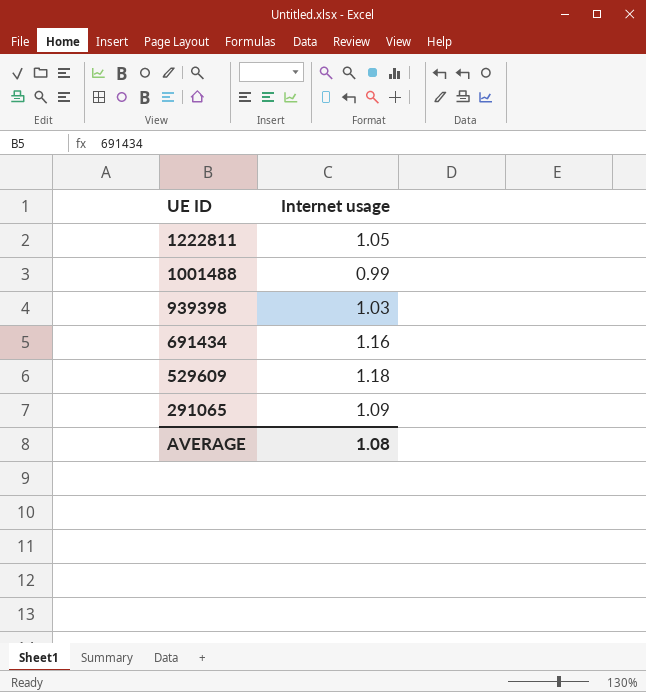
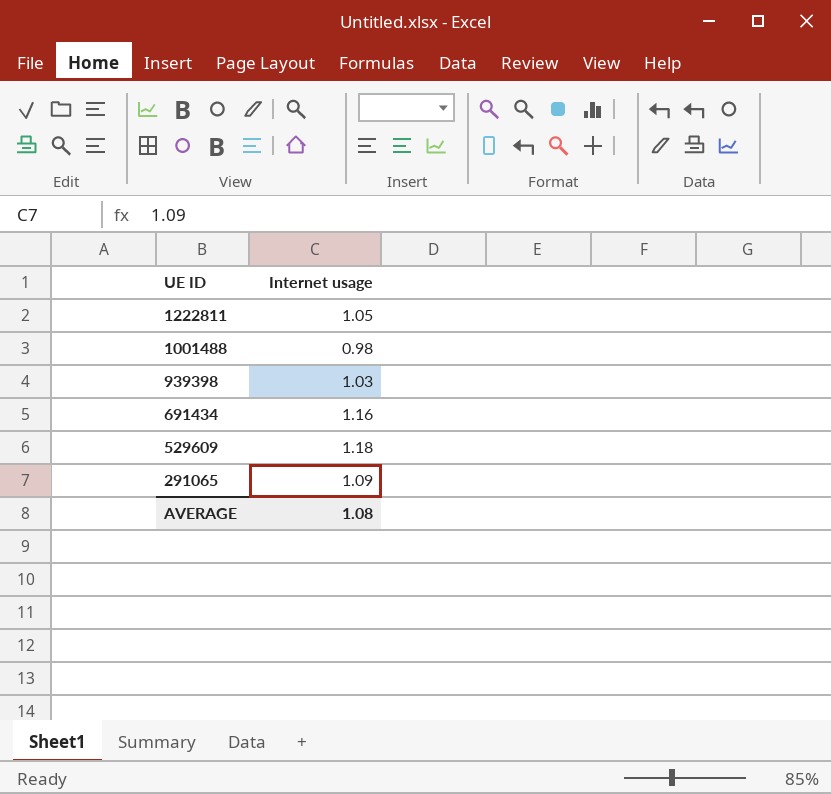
1001488 | Internet usage: 0.99 -> 0.98

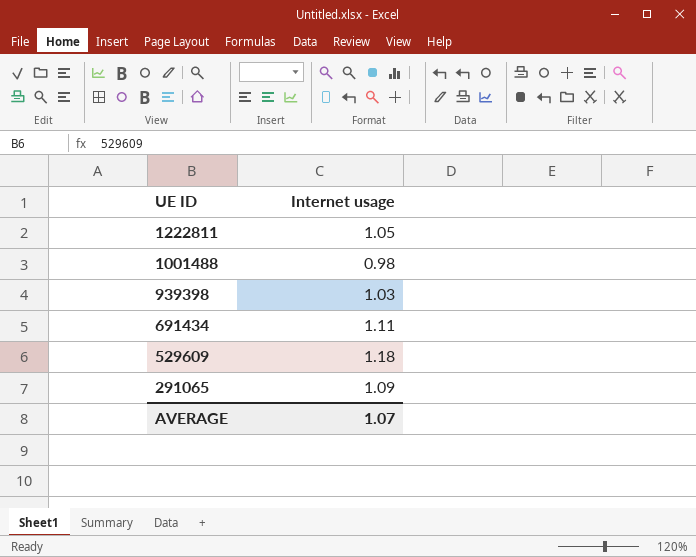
691434 | Internet usage: 1.16 -> 1.11
AVERAGE | Internet usage: 1.08 -> 1.07

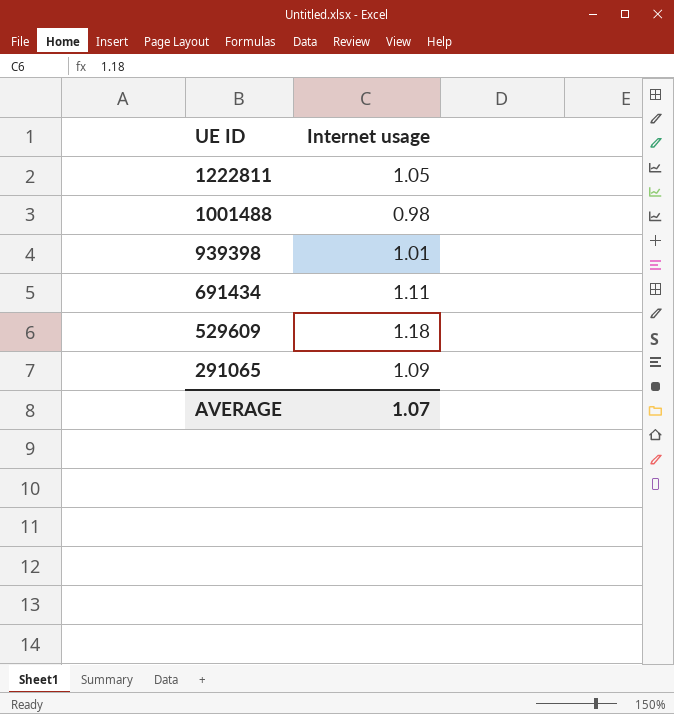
939398 | Internet usage: 1.03 -> 1.01

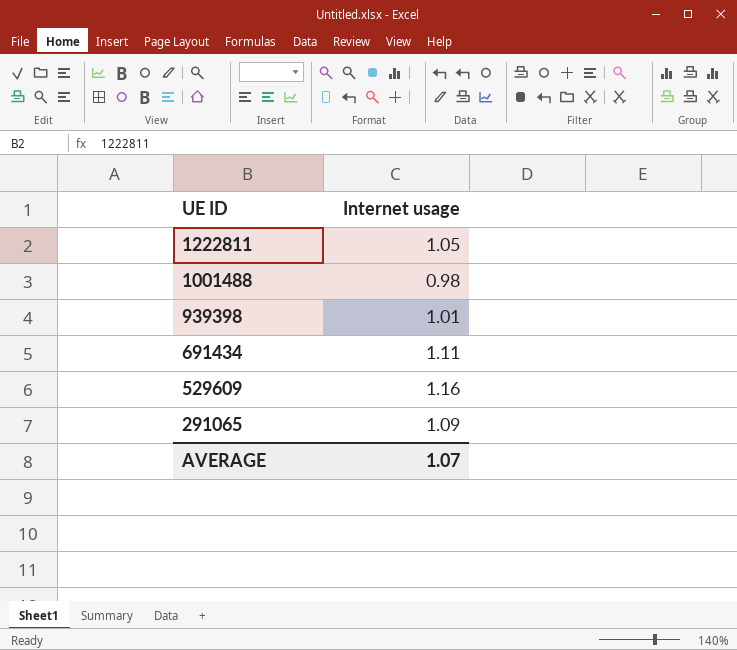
529609 | Internet usage: 1.18 -> 1.16

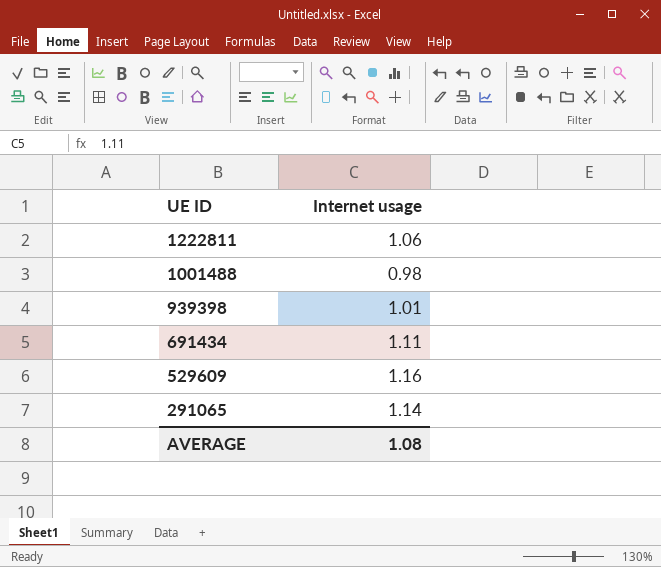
1222811 | Internet usage: 1.05 -> 1.06
291065 | Internet usage: 1.09 -> 1.14
AVERAGE | Internet usage: 1.07 -> 1.08

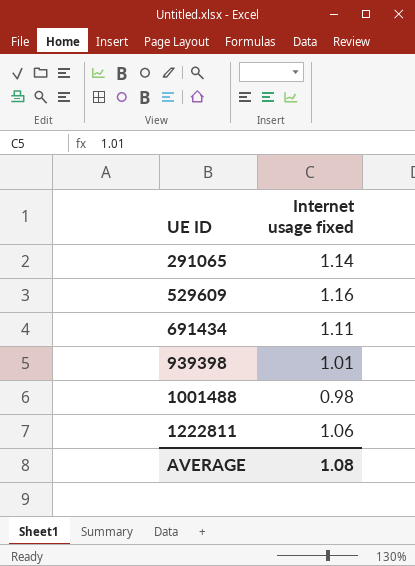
row order: UE ID descending -> UE ID ascending
column name: Internet usage -> Internet usage fixed

